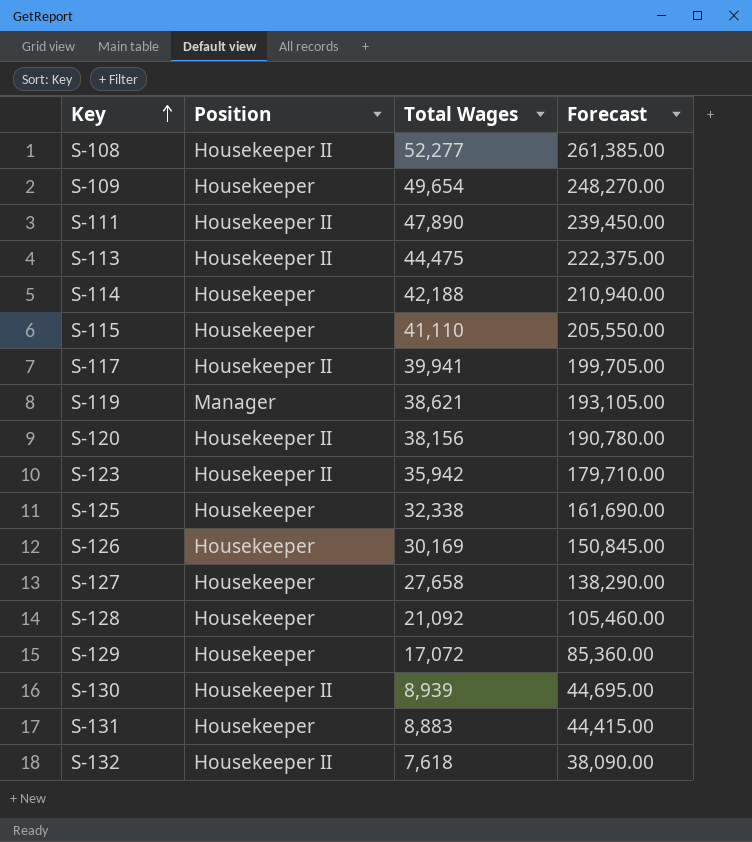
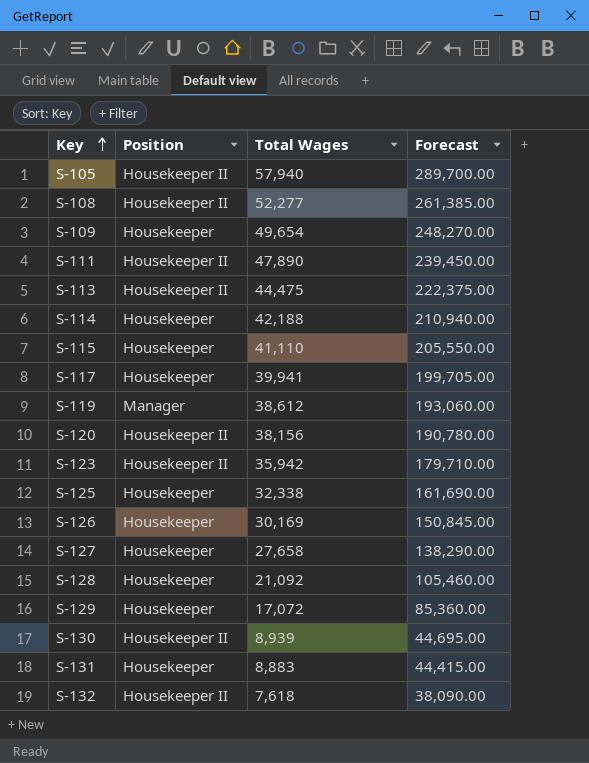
row S-105: none -> Housekeeper II | 57,940 | 289,700.00
S-117 | Position: Housekeeper II -> Housekeeper
S-119 | Total Wages: 38,621 -> 38,612
S-119 | Forecast: 193,105.00 -> 193,060.00

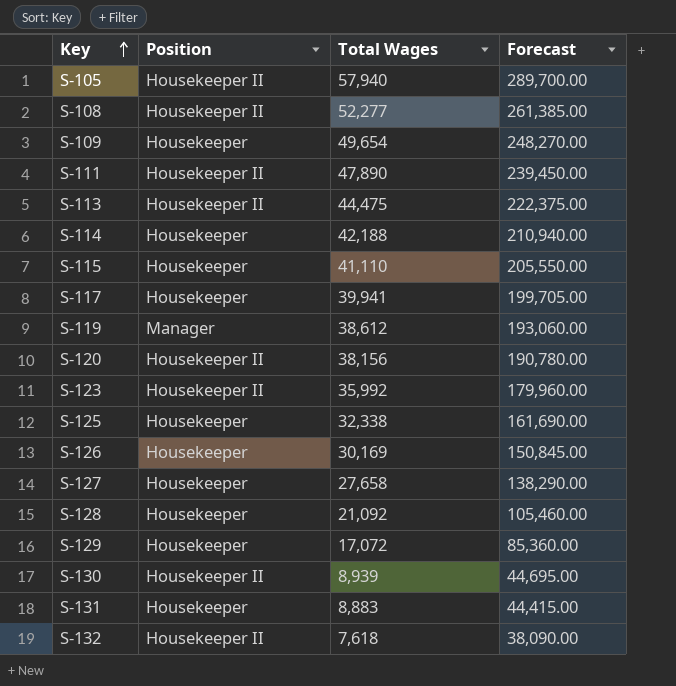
S-123 | Total Wages: 35,942 -> 35,992
S-123 | Forecast: 179,710.00 -> 179,960.00

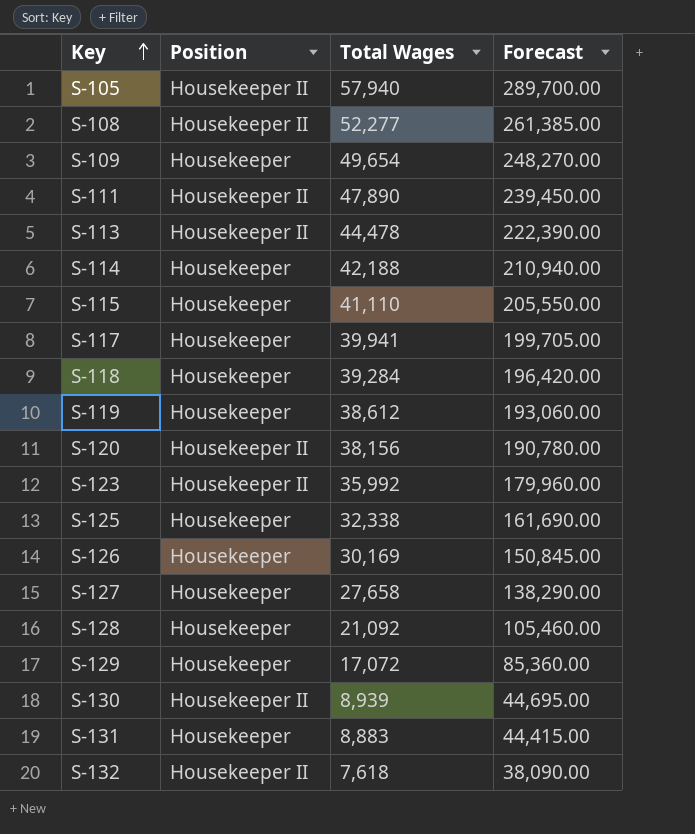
S-113 | Total Wages: 44,475 -> 44,478
S-113 | Forecast: 222,375.00 -> 222,390.00
row S-118: none -> Housekeeper | 39,284 | 196,420.00
S-119 | Position: Manager -> Housekeeper

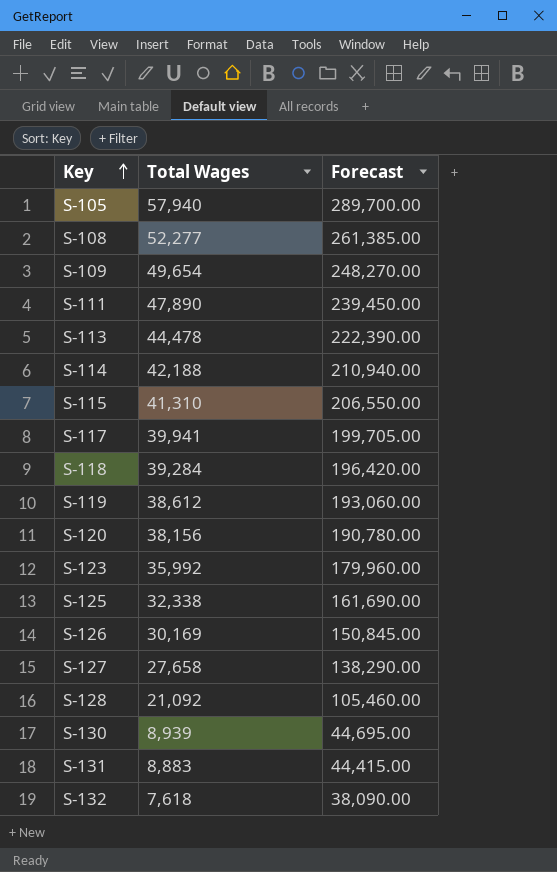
column Position | position: 2 -> none
row S-129: Housekeeper | 17,072 | 85,360.00 -> none
S-115 | Total Wages: 41,110 -> 41,310
S-115 | Forecast: 205,550.00 -> 206,550.00

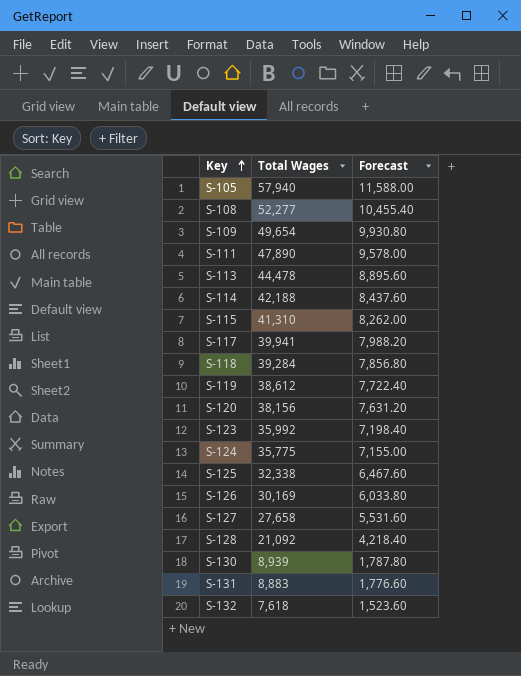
column Forecast | formula: [Total Wages] * 5 -> [Total Wages] * 0.2
row S-124: none -> 35,775 | 7,155.00

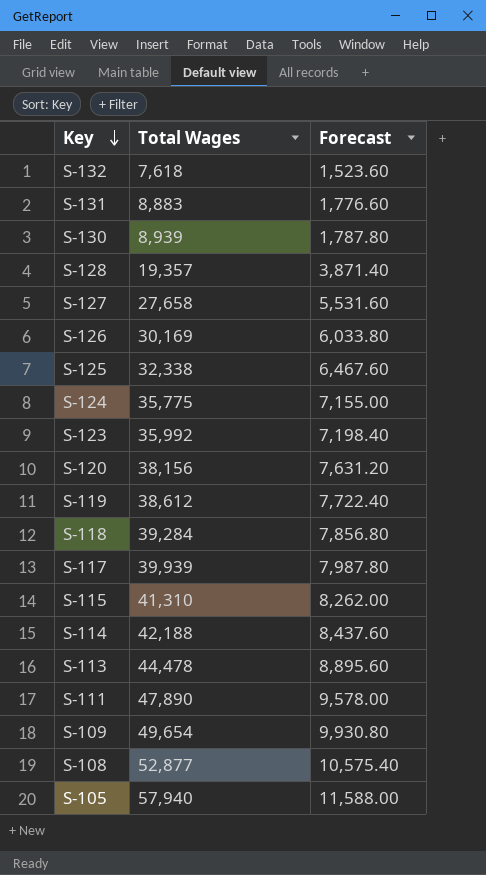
row order: Key ascending -> Key descending
S-128 | Total Wages: 21,092 -> 19,357
S-128 | Forecast: 4,218.40 -> 3,871.40
S-117 | Total Wages: 39,941 -> 39,939
S-117 | Forecast: 7,988.20 -> 7,987.80
S-108 | Total Wages: 52,277 -> 52,877
S-108 | Forecast: 10,455.40 -> 10,575.40

